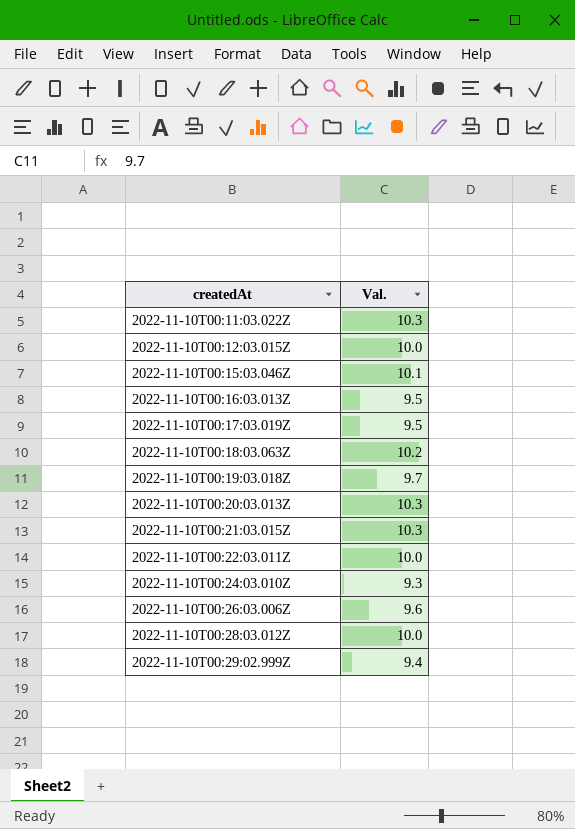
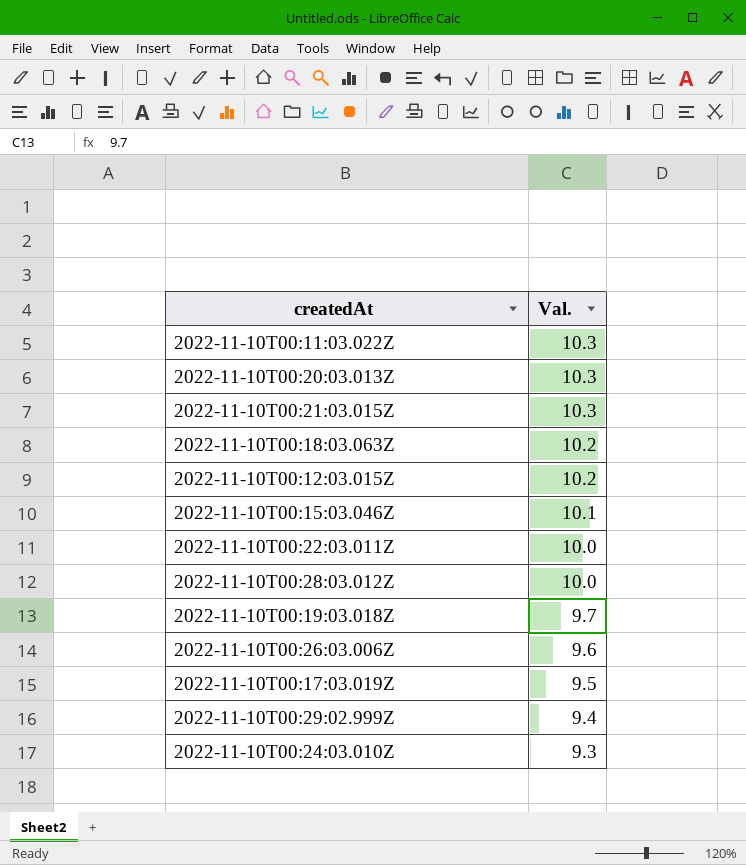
row order: createdAt ascending -> Val. descending
row 2022-11-10T00:16:03.013Z: 9.5 -> none
2022-11-10T00:12:03.015Z | Val.: 10.0 -> 10.2

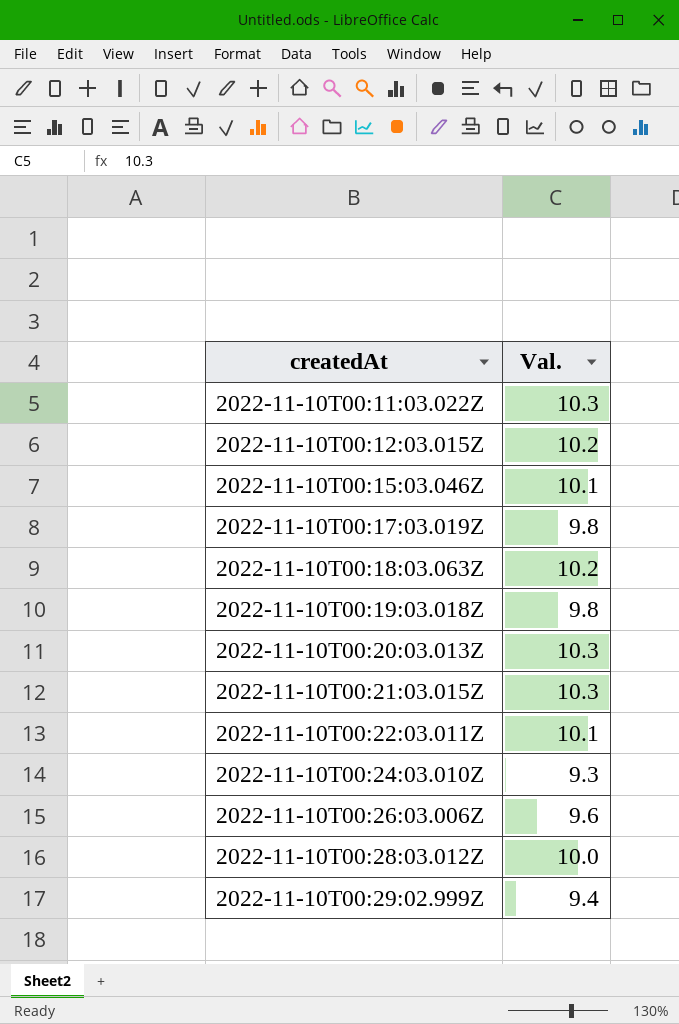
row order: Val. descending -> createdAt ascending
2022-11-10T00:17:03.019Z | Val.: 9.5 -> 9.8
2022-11-10T00:19:03.018Z | Val.: 9.7 -> 9.8
2022-11-10T00:22:03.011Z | Val.: 10.0 -> 10.1

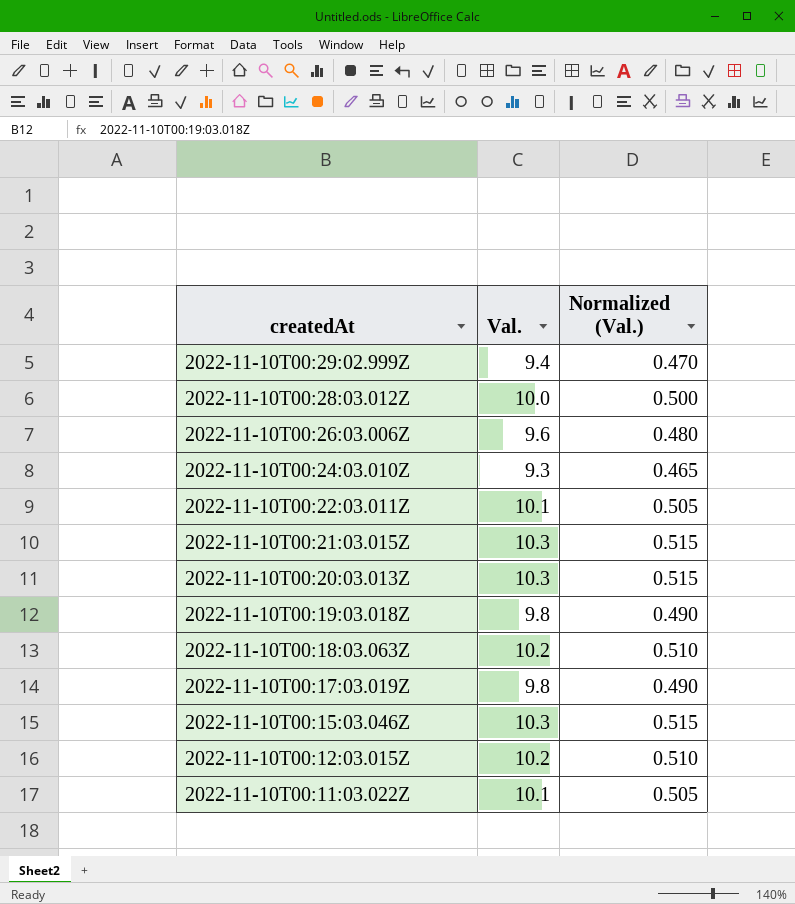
row order: createdAt ascending -> createdAt descending
column Normalized (Val.) | formula: none -> [Val.] * 0.05
2022-11-10T00:15:03.046Z | Val.: 10.1 -> 10.3
2022-11-10T00:11:03.022Z | Val.: 10.3 -> 10.1

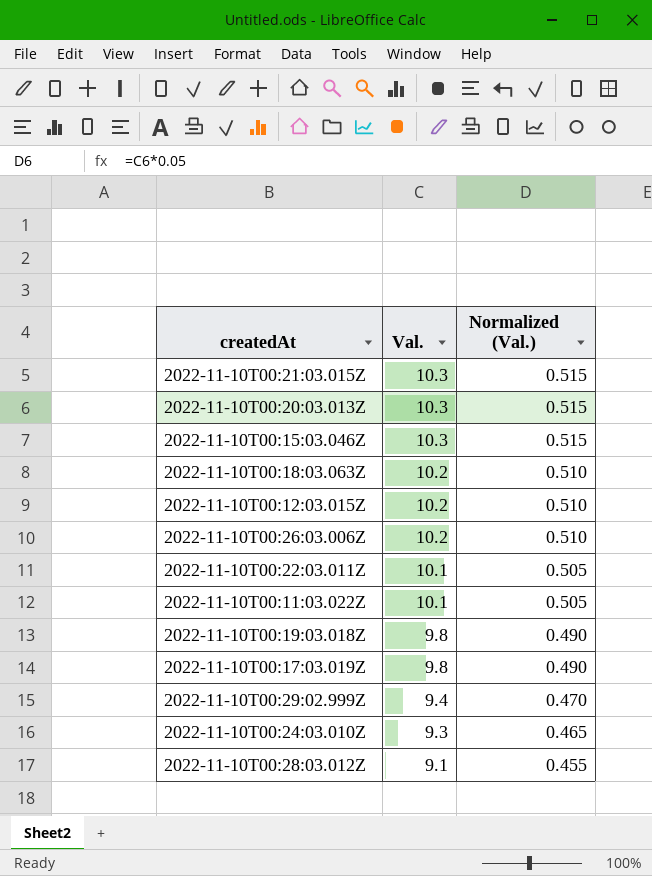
row order: createdAt descending -> Val. descending
2022-11-10T00:26:03.006Z | Val.: 9.6 -> 10.2
2022-11-10T00:26:03.006Z | Normalized (Val.): 0.480 -> 0.510
2022-11-10T00:28:03.012Z | Val.: 10.0 -> 9.1
2022-11-10T00:28:03.012Z | Normalized (Val.): 0.500 -> 0.455

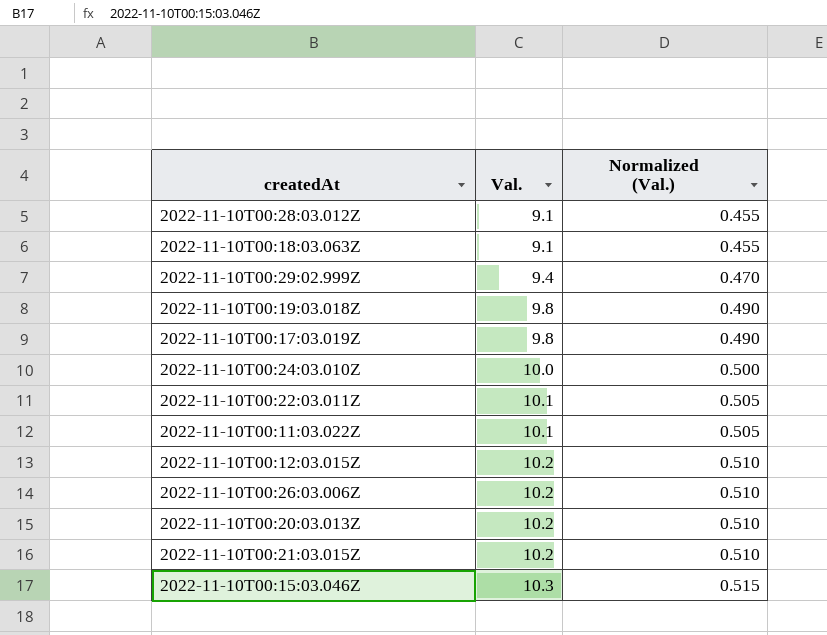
row order: Val. descending -> Val. ascending
2022-11-10T00:18:03.063Z | Val.: 10.2 -> 9.1
2022-11-10T00:18:03.063Z | Normalized (Val.): 0.510 -> 0.455
2022-11-10T00:24:03.010Z | Val.: 9.3 -> 10.0
2022-11-10T00:24:03.010Z | Normalized (Val.): 0.465 -> 0.500
2022-11-10T00:20:03.013Z | Val.: 10.3 -> 10.2
2022-11-10T00:20:03.013Z | Normalized (Val.): 0.515 -> 0.510
2022-11-10T00:21:03.015Z | Val.: 10.3 -> 10.2
2022-11-10T00:21:03.015Z | Normalized (Val.): 0.515 -> 0.510

